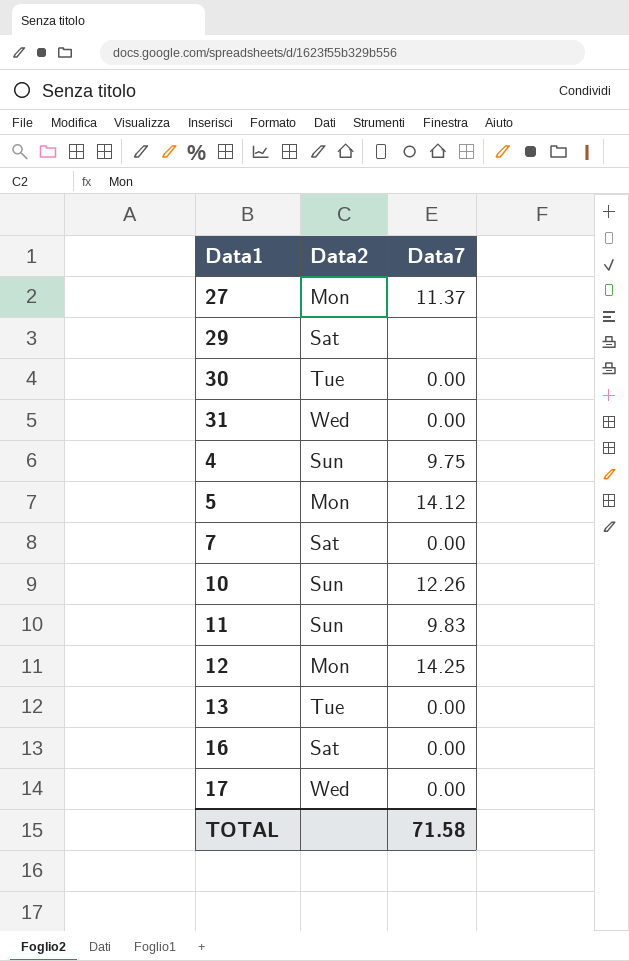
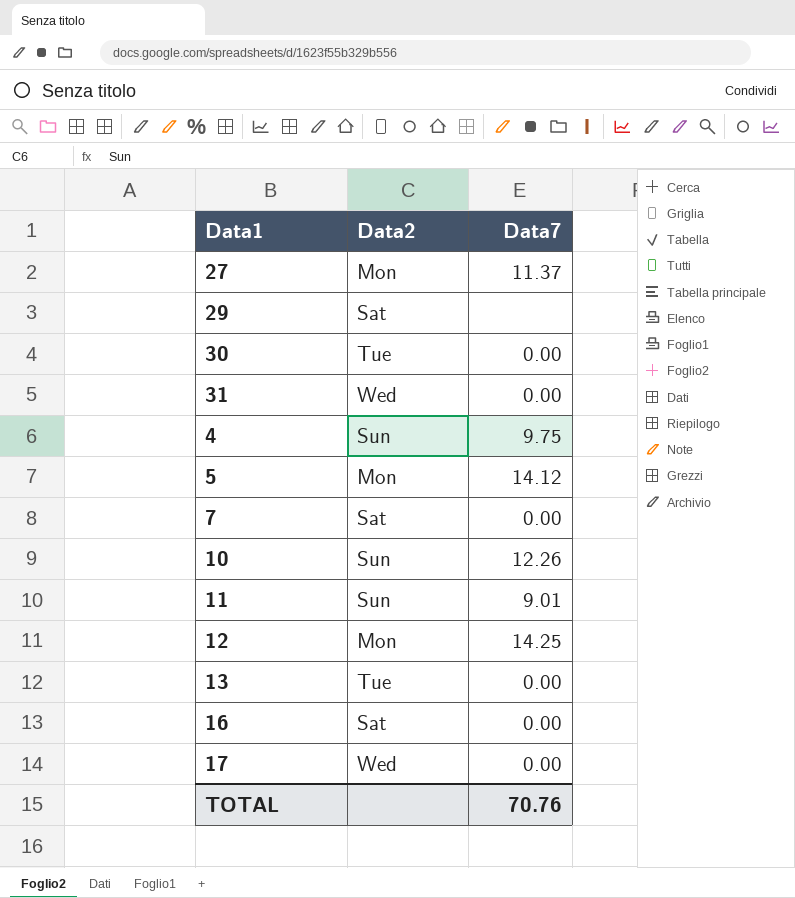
11 | Data7: 9.83 -> 9.01
TOTAL | Data7: 71.58 -> 70.76

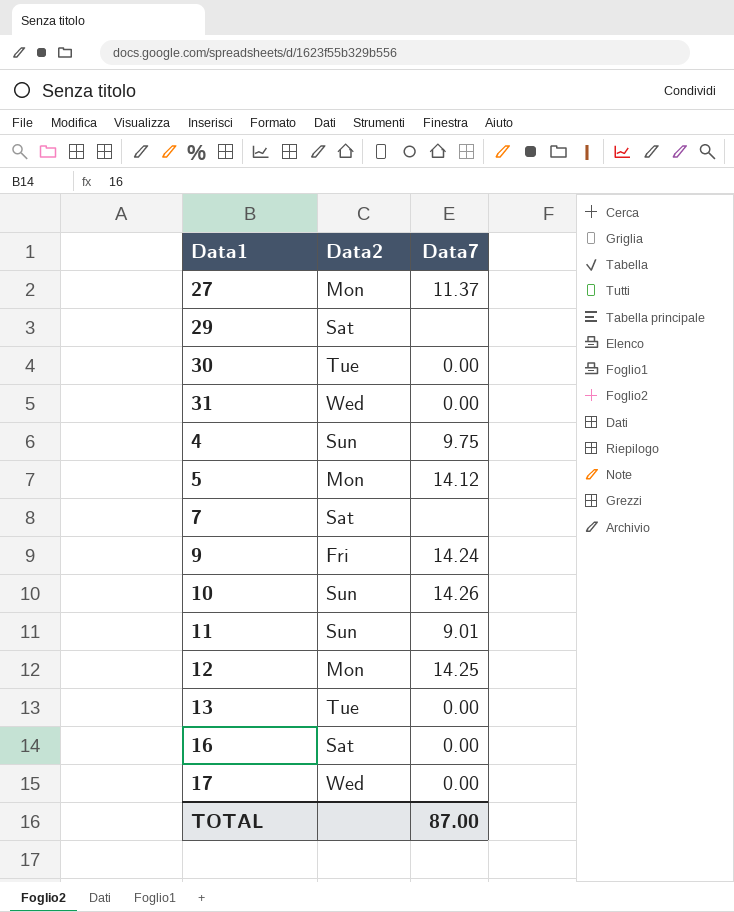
7 | Data7: 0.00 -> none
row 9: none -> Fri | 14.24
10 | Data7: 12.26 -> 14.26
TOTAL | Data7: 70.76 -> 87.00

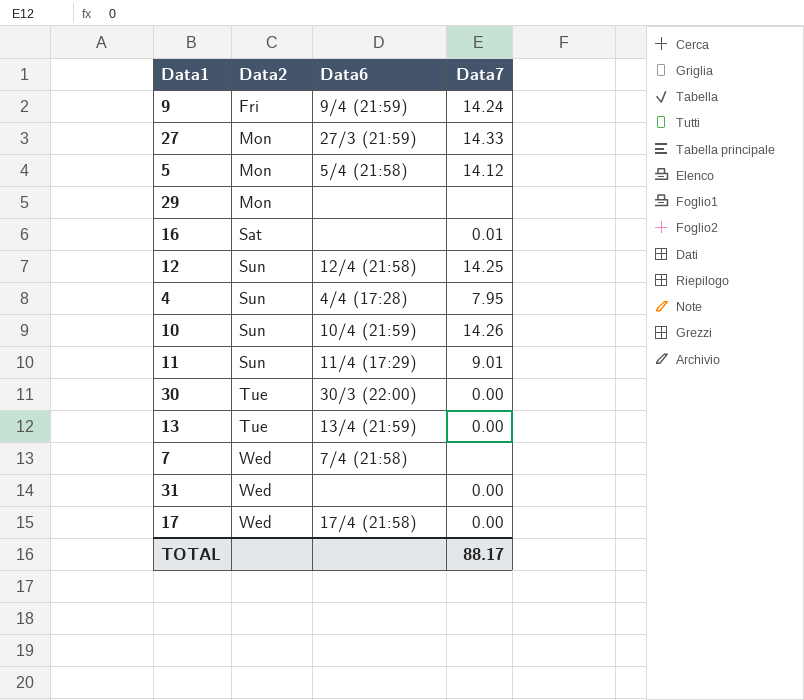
row order: none -> Data2 ascending
column Data6 | position: none -> 3
27 | Data7: 11.37 -> 14.33
29 | Data2: Sat -> Mon
16 | Data7: 0.00 -> 0.01
12 | Data2: Mon -> Sun
4 | Data7: 9.75 -> 7.95
7 | Data2: Sat -> Wed
TOTAL | Data7: 87.00 -> 88.17

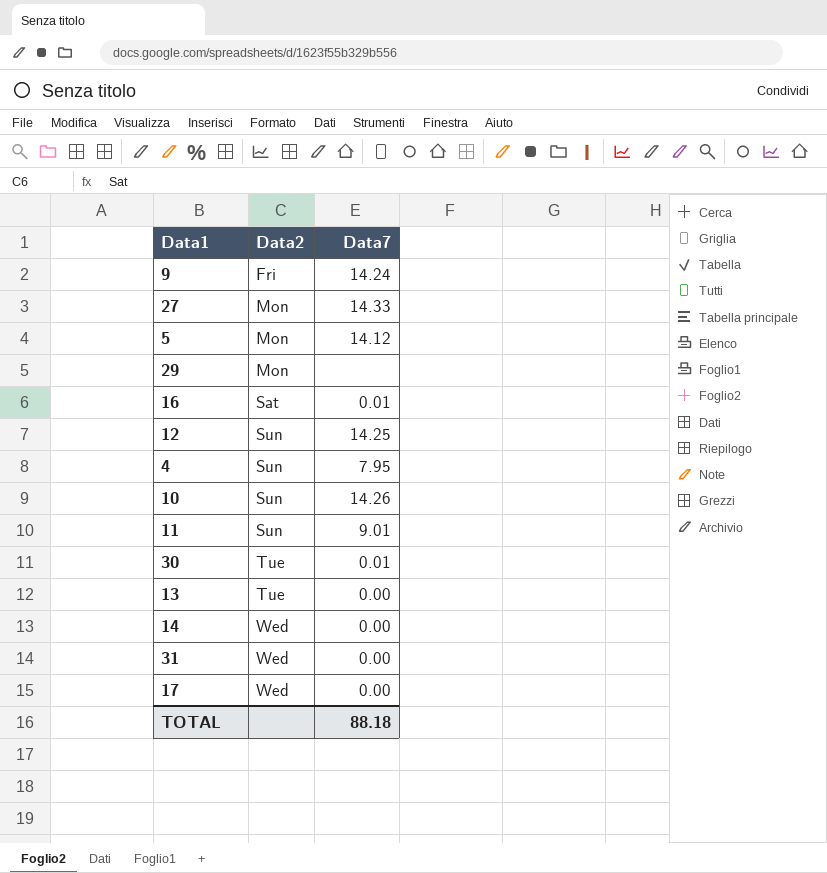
column Data6 | position: 3 -> none
row 7: Wed | 7/4 (21:58) | none -> none
30 | Data7: 0.00 -> 0.01
row 14: none -> Wed | 0.00
TOTAL | Data7: 88.17 -> 88.18

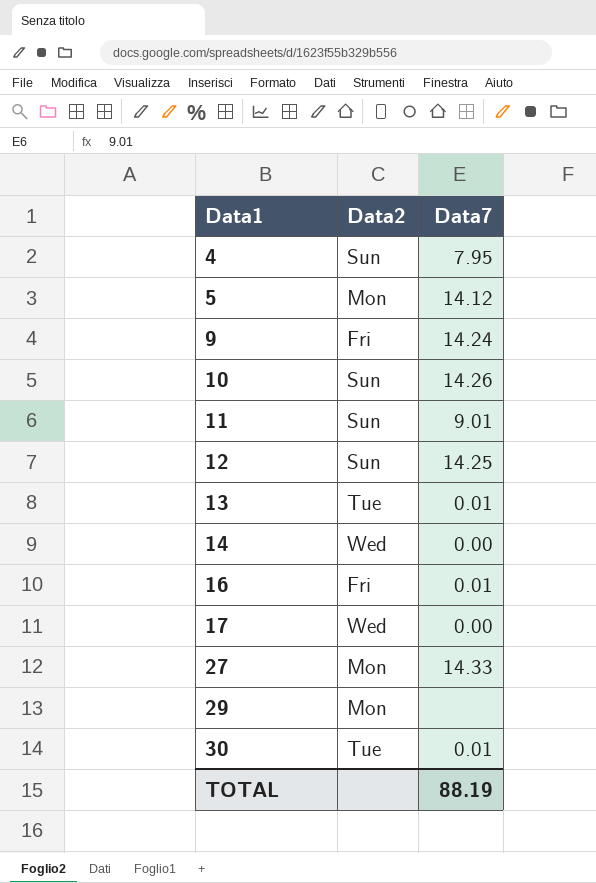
row order: Data2 ascending -> Data1 ascending
row 31: Wed | 0.00 -> none
13 | Data7: 0.00 -> 0.01
16 | Data2: Sat -> Fri
TOTAL | Data7: 88.18 -> 88.19

